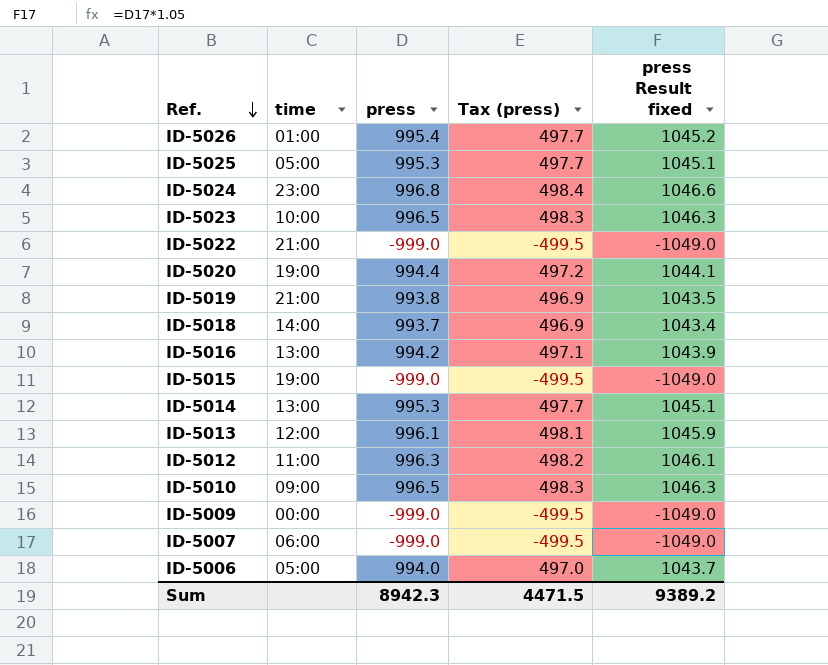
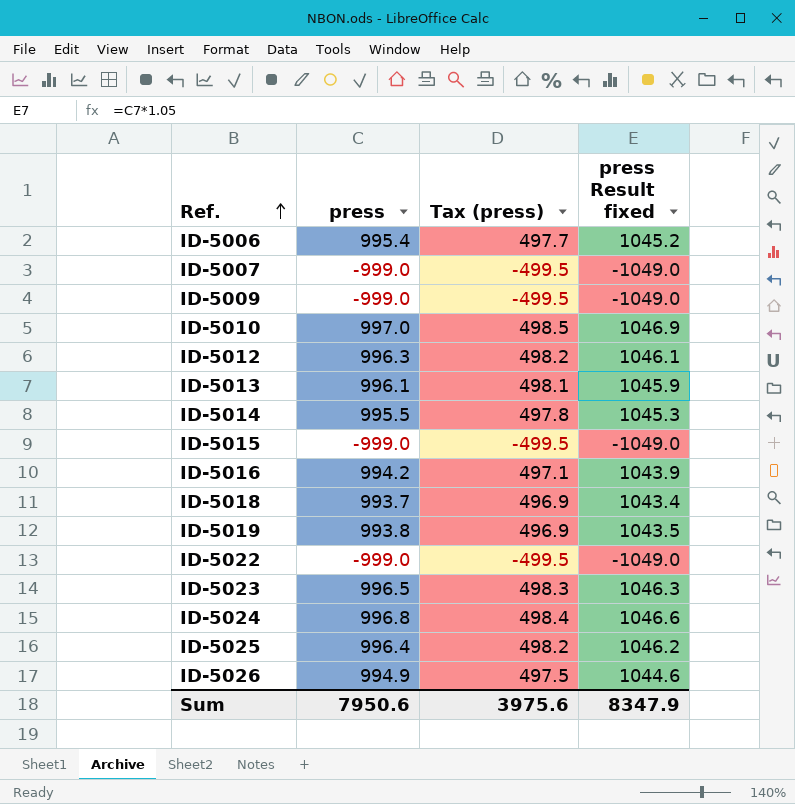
row order: Ref. descending -> Ref. ascending
column time | position: 2 -> none
row ID-5020: 19:00 | 994.4 | 497.2 | 1044.1 -> none
ID-5006 | press: 994.0 -> 995.4
ID-5006 | Tax (press): 497.0 -> 497.7
ID-5006 | press Result fixed: 1043.7 -> 1045.2
ID-5010 | press: 996.5 -> 997.0
ID-5010 | Tax (press): 498.3 -> 498.5
ID-5010 | press Result fixed: 1046.3 -> 1046.9
ID-5014 | press: 995.3 -> 995.5
ID-5014 | Tax (press): 497.7 -> 497.8
ID-5014 | press Result fixed: 1045.1 -> 1045.3
ID-5025 | press: 995.3 -> 996.4
ID-5025 | Tax (press): 497.7 -> 498.2
ID-5025 | press Result fixed: 1045.1 -> 1046.2
ID-5026 | press: 995.4 -> 994.9
ID-5026 | Tax (press): 497.7 -> 497.5
ID-5026 | press Result fixed: 1045.2 -> 1044.6
Sum | press: 8942.3 -> 7950.6
Sum | Tax (press): 4471.5 -> 3975.6
Sum | press Result fixed: 9389.2 -> 8347.9

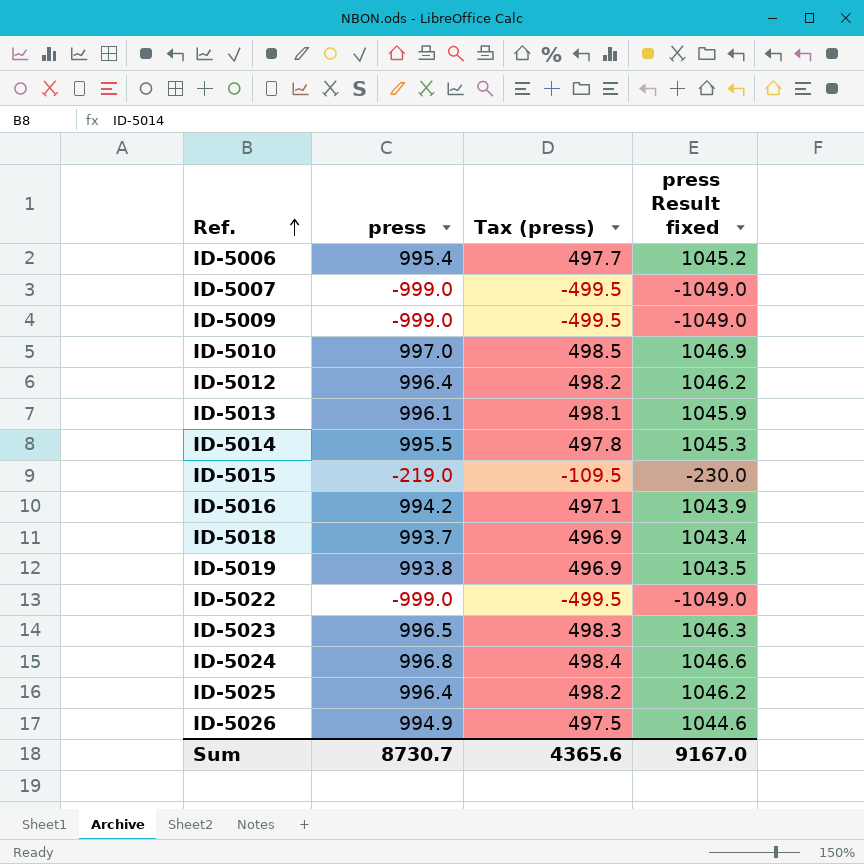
ID-5012 | press: 996.3 -> 996.4
ID-5012 | press Result fixed: 1046.1 -> 1046.2
ID-5015 | press: -999.0 -> -219.0
ID-5015 | Tax (press): -499.5 -> -109.5
ID-5015 | press Result fixed: -1049.0 -> -230.0
Sum | press: 7950.6 -> 8730.7
Sum | Tax (press): 3975.6 -> 4365.6
Sum | press Result fixed: 8347.9 -> 9167.0

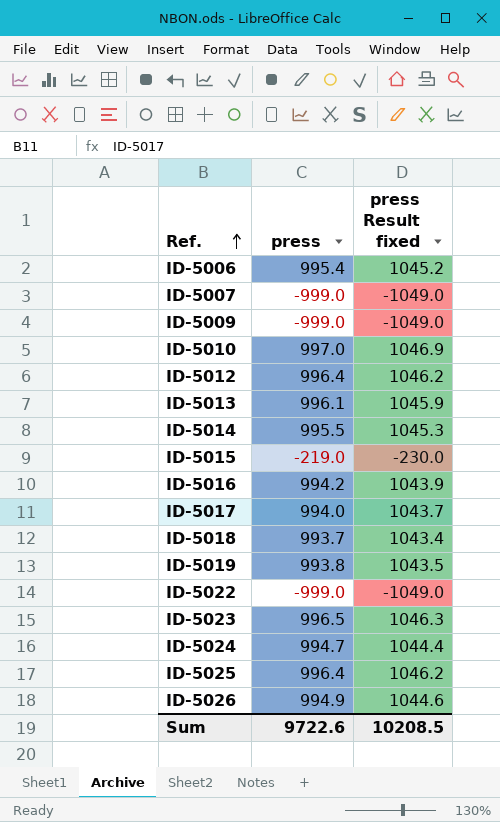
column Tax (press) | formula: [press] * 0.5 -> none
row ID-5017: none -> 994.0 | 1043.7
ID-5024 | press: 996.8 -> 994.7
ID-5024 | press Result fixed: 1046.6 -> 1044.4
Sum | press: 8730.7 -> 9722.6
Sum | press Result fixed: 9167.0 -> 10208.5

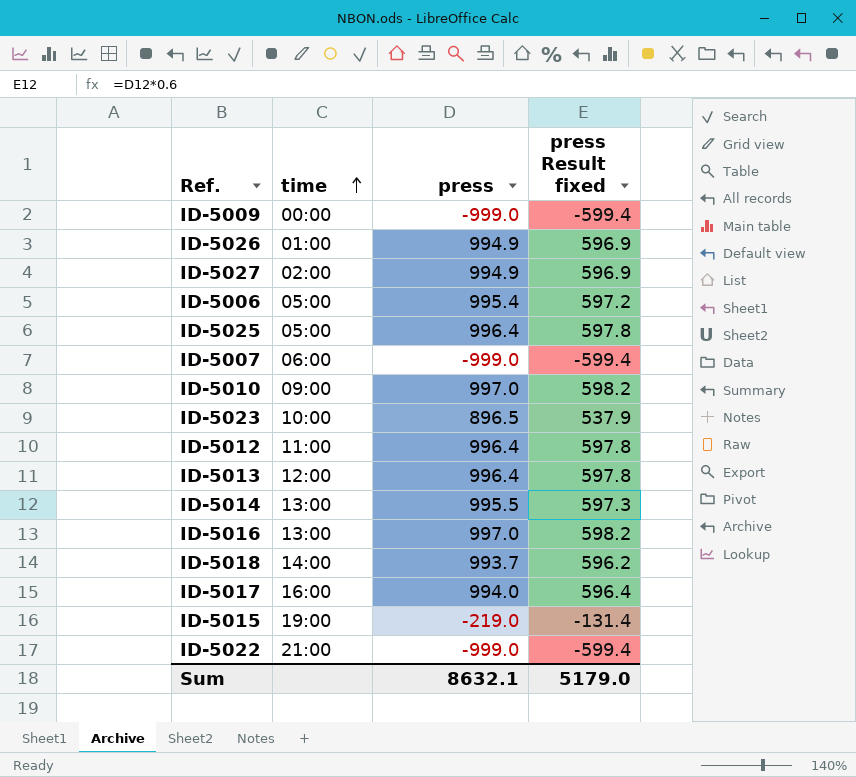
row order: Ref. ascending -> time ascending
column time | position: none -> 2
column press Result fixed | formula: [press] * 1.05 -> [press] * 0.6
row ID-5019: 993.8 | 1043.5 -> none
row ID-5024: 994.7 | 1044.4 -> none
row ID-5027: none -> 02:00 | 994.9 | 596.9
ID-5023 | press: 996.5 -> 896.5
ID-5013 | press: 996.1 -> 996.4
ID-5016 | press: 994.2 -> 997.0
Sum | press: 9722.6 -> 8632.1
Sum | press Result fixed: 10208.5 -> 5179.0

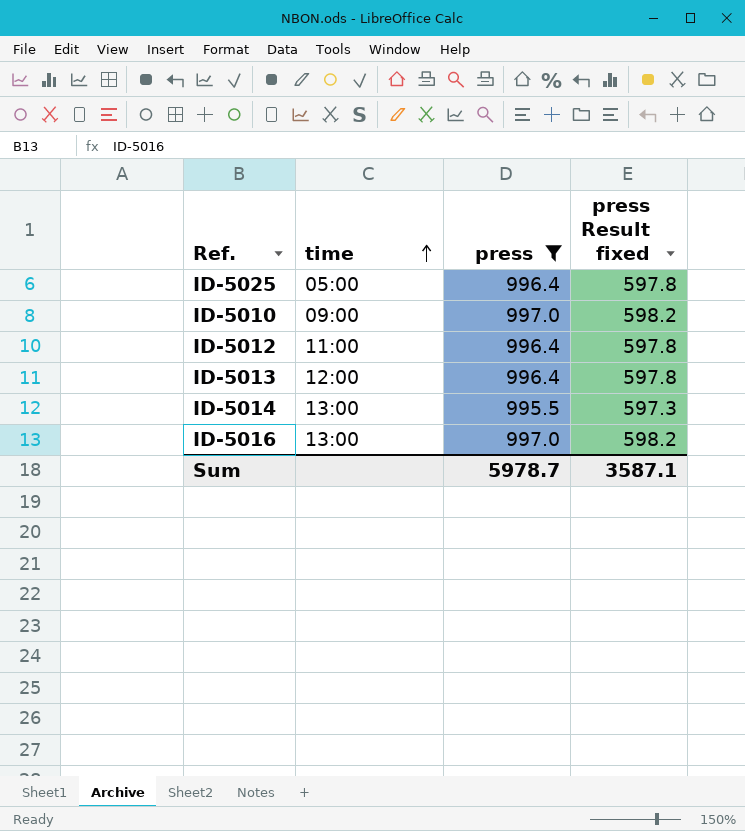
filter: none -> press >= 995.5
Sum | press: 8632.1 -> 5978.7
Sum | press Result fixed: 5179.0 -> 3587.1

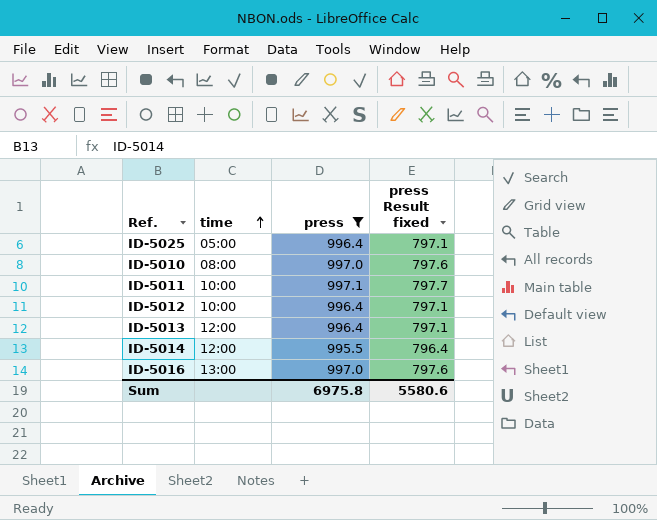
column press Result fixed | formula: [press] * 0.6 -> [press] * 0.8
ID-5010 | time: 09:00 -> 08:00
row ID-5011: none -> 10:00 | 997.1 | 797.7
ID-5012 | time: 11:00 -> 10:00
ID-5014 | time: 13:00 -> 12:00
Sum | press: 5978.7 -> 6975.8
Sum | press Result fixed: 3587.1 -> 5580.6

